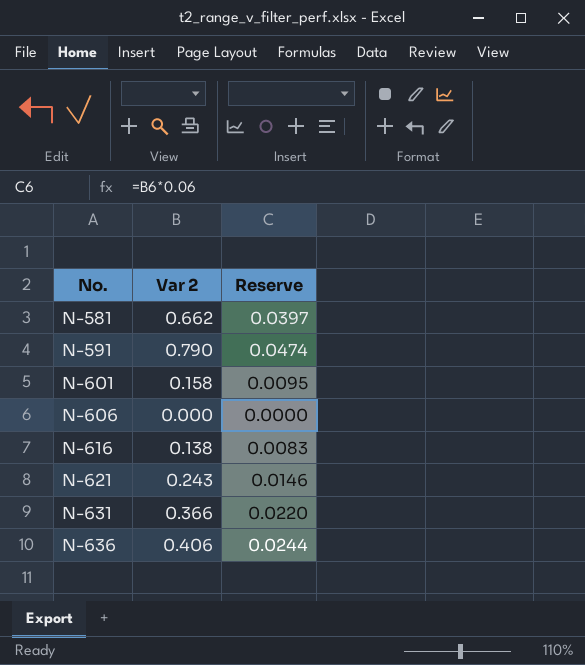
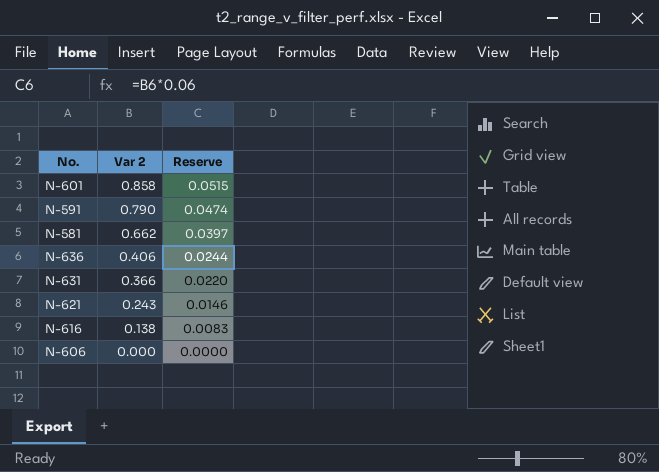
row order: No. ascending -> Var 2 descending
N-601 | Var 2: 0.158 -> 0.858
N-601 | Reserve: 0.0095 -> 0.0515

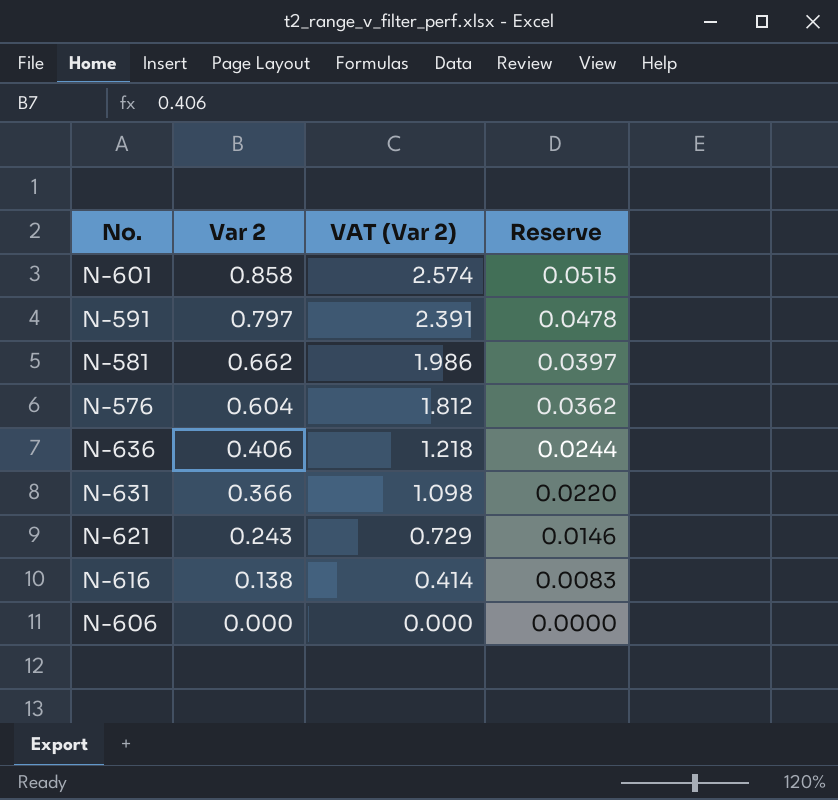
column VAT (Var 2) | formula: none -> [Var 2] * 3
N-591 | Var 2: 0.790 -> 0.797
N-591 | Reserve: 0.0474 -> 0.0478
row N-576: none -> 0.604 | 1.812 | 0.0362

